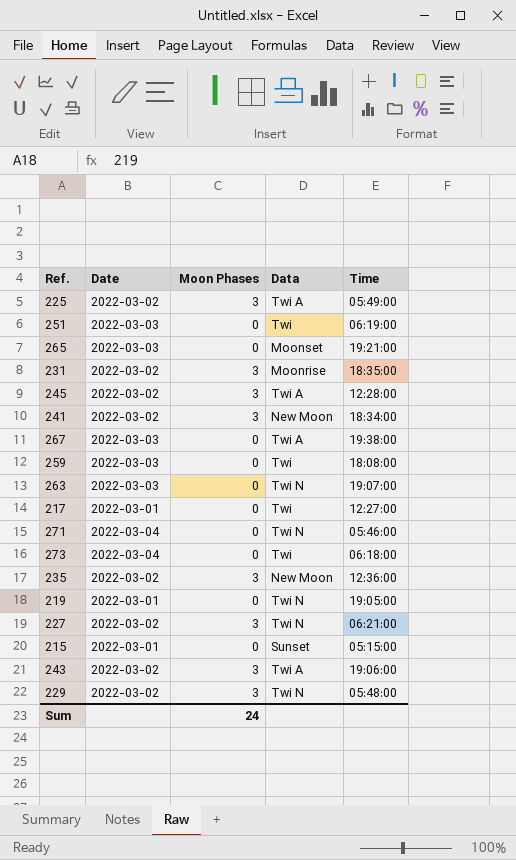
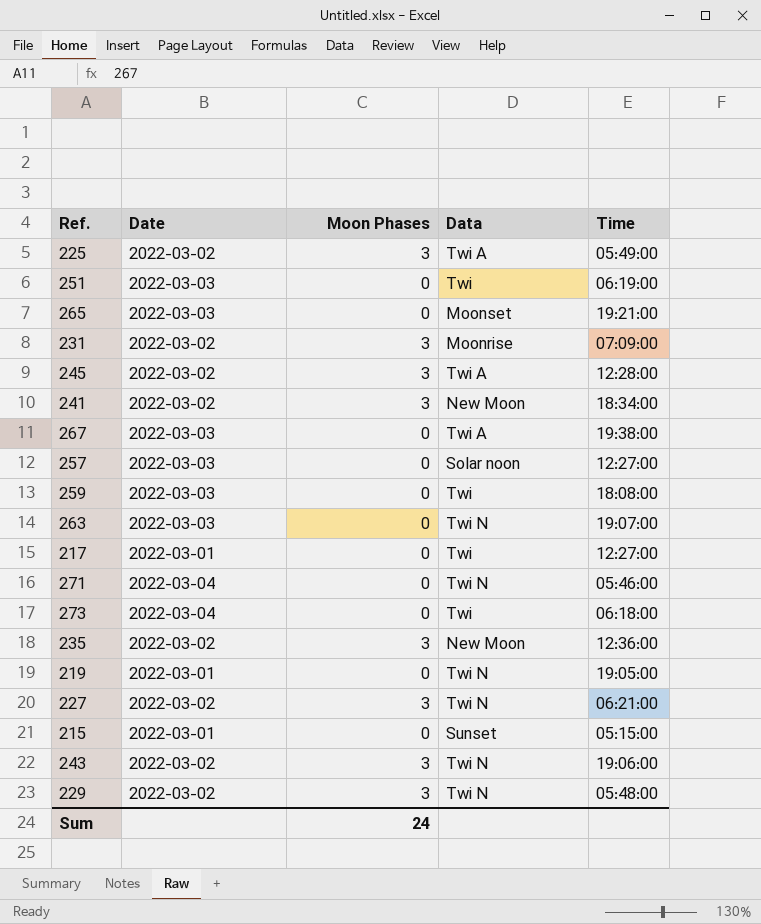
231 | Time: 18:35:00 -> 07:09:00
row 257: none -> 2022-03-03 | 0 | Solar noon | 12:27:00
243 | Data: Twi A -> Twi N

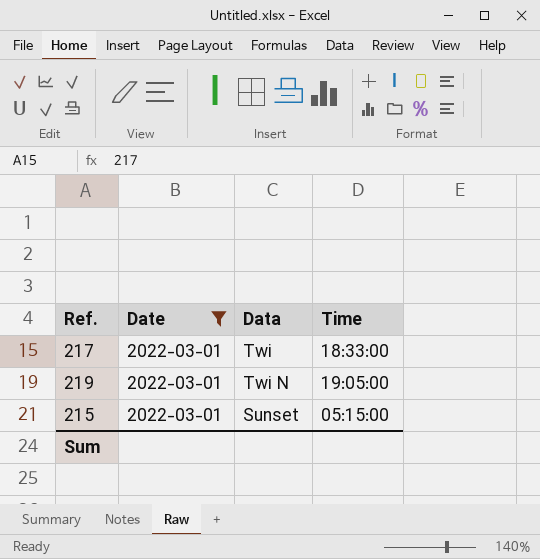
filter: none -> Date = 2022-03-01
column Moon Phases | position: 3 -> none
217 | Time: 12:27:00 -> 18:33:00

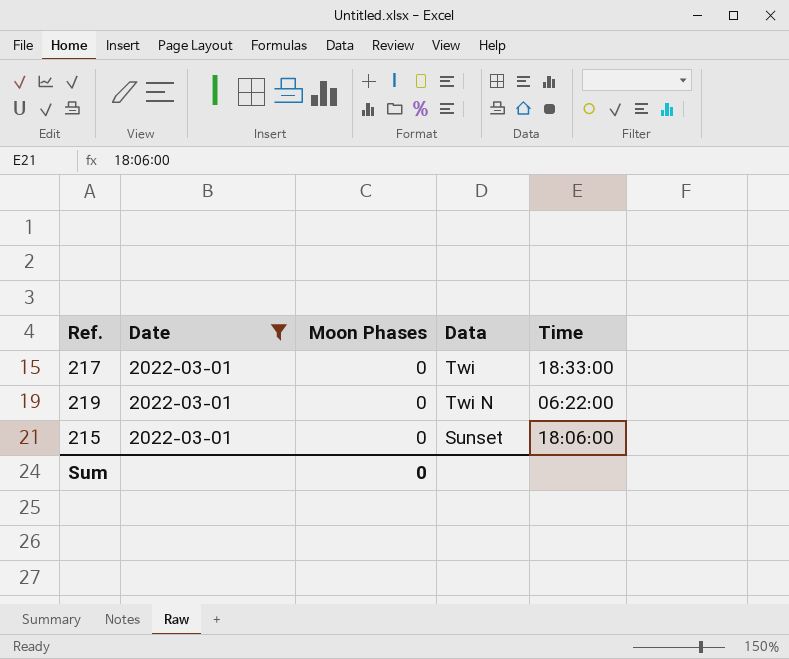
column Moon Phases | position: none -> 3
219 | Time: 19:05:00 -> 06:22:00
215 | Time: 05:15:00 -> 18:06:00

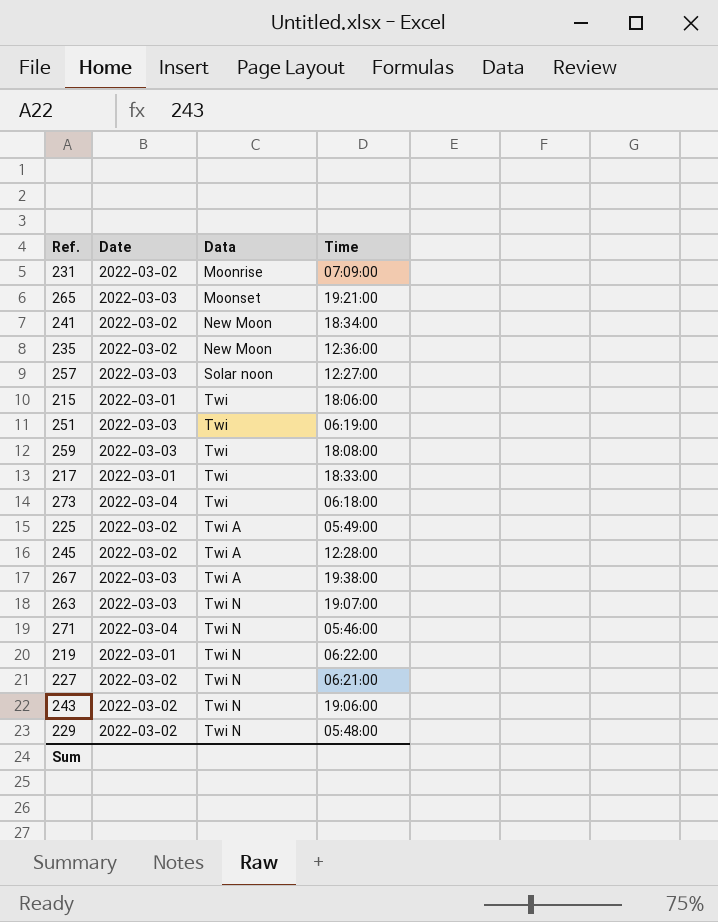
filter: Date = 2022-03-01 -> none
row order: none -> Data ascending
column Moon Phases | position: 3 -> none
215 | Data: Sunset -> Twi

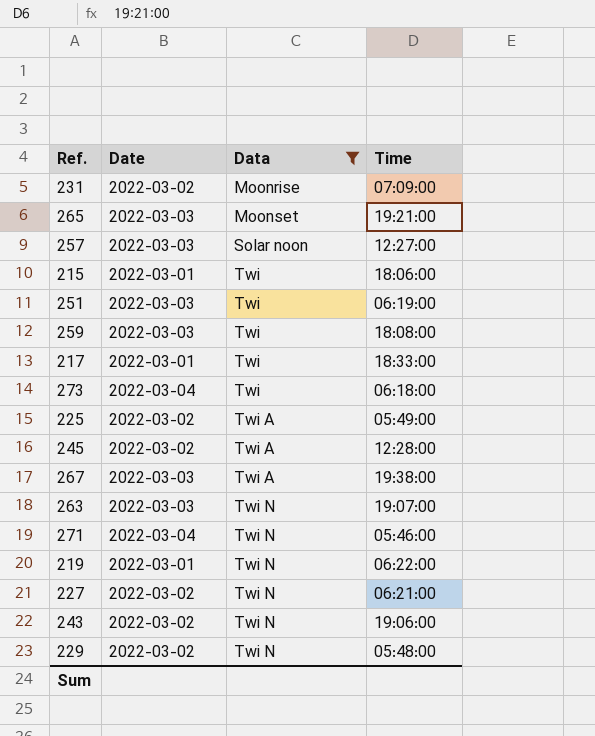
filter: none -> Data != New Moon

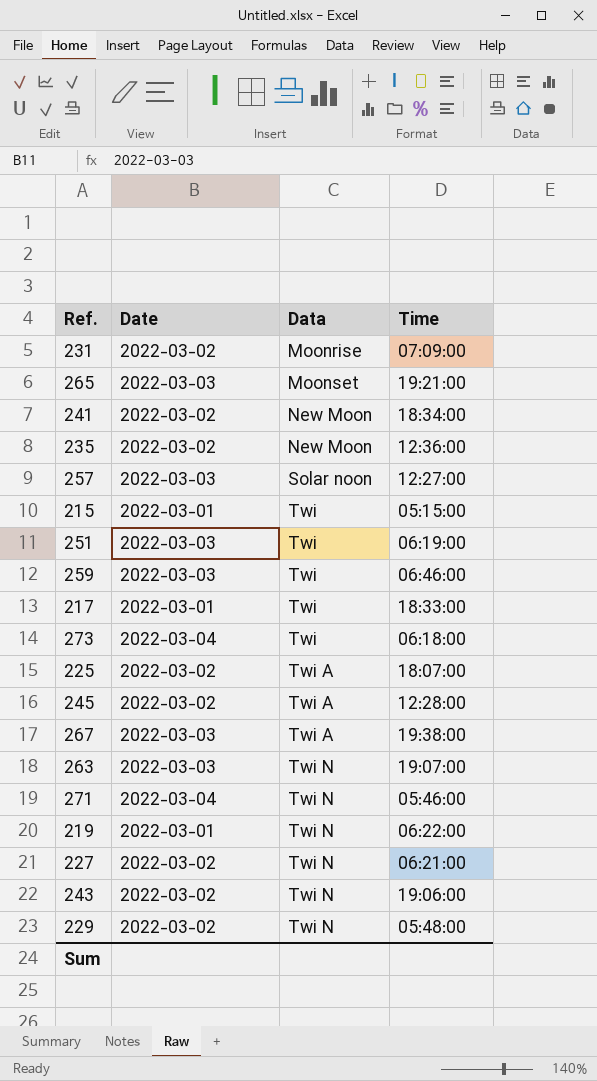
filter: Data != New Moon -> none
215 | Time: 18:06:00 -> 05:15:00
259 | Time: 18:08:00 -> 06:46:00
225 | Time: 05:49:00 -> 18:07:00

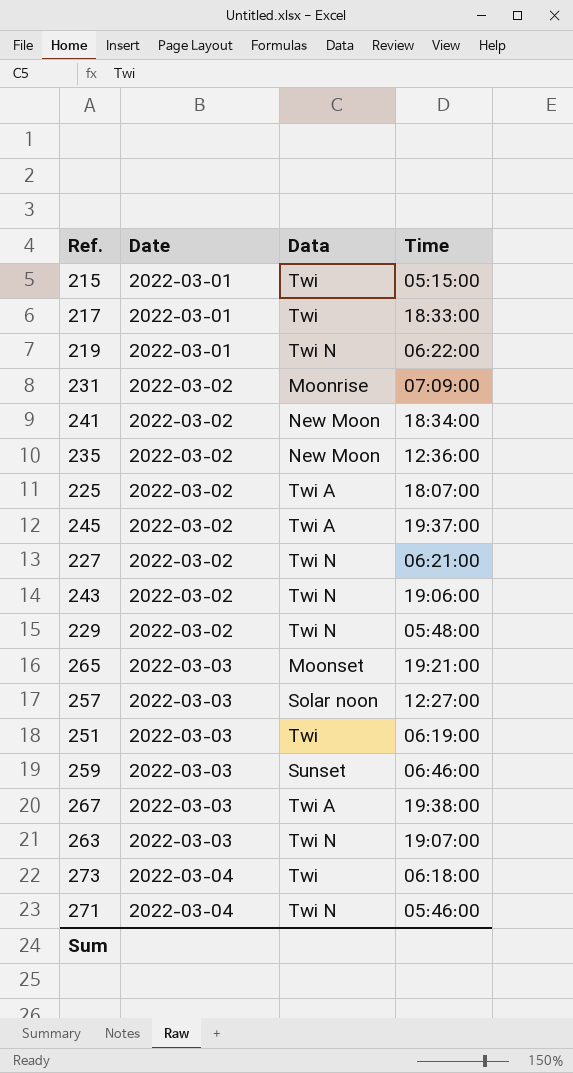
row order: Data ascending -> Date ascending
245 | Time: 12:28:00 -> 19:37:00
259 | Data: Twi -> Sunset

